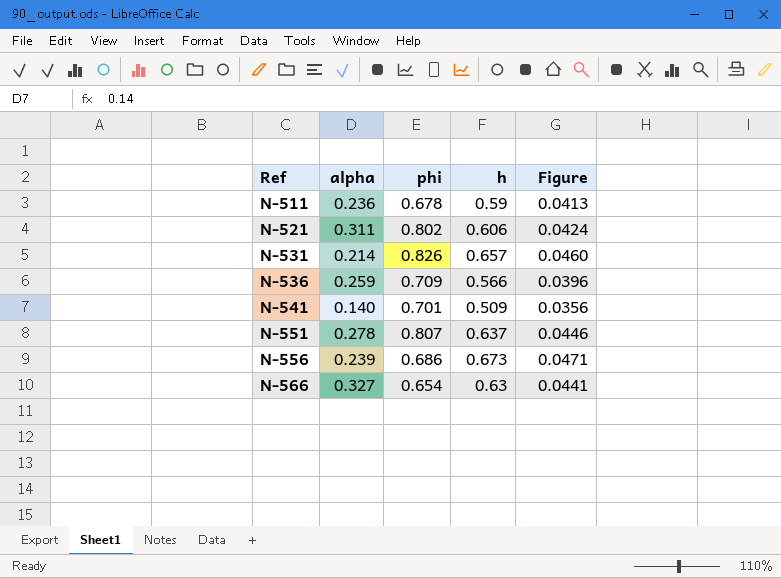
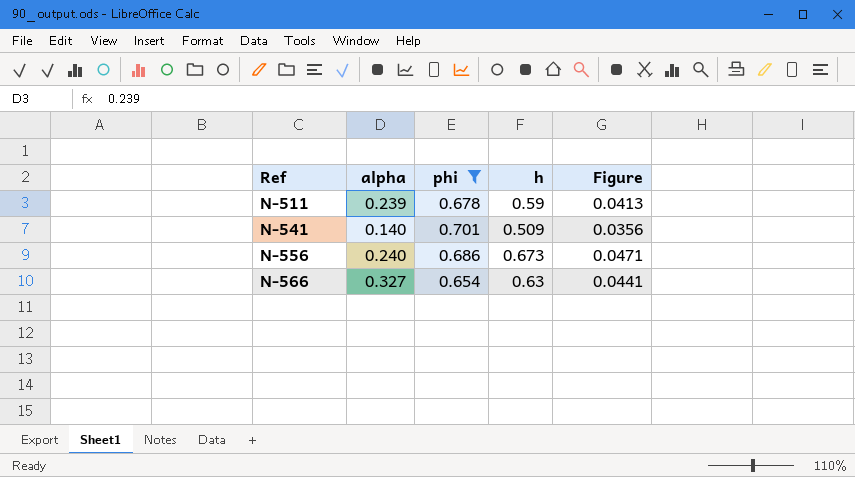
filter: none -> phi <= 0.701
N-511 | alpha: 0.236 -> 0.239
N-556 | alpha: 0.239 -> 0.240

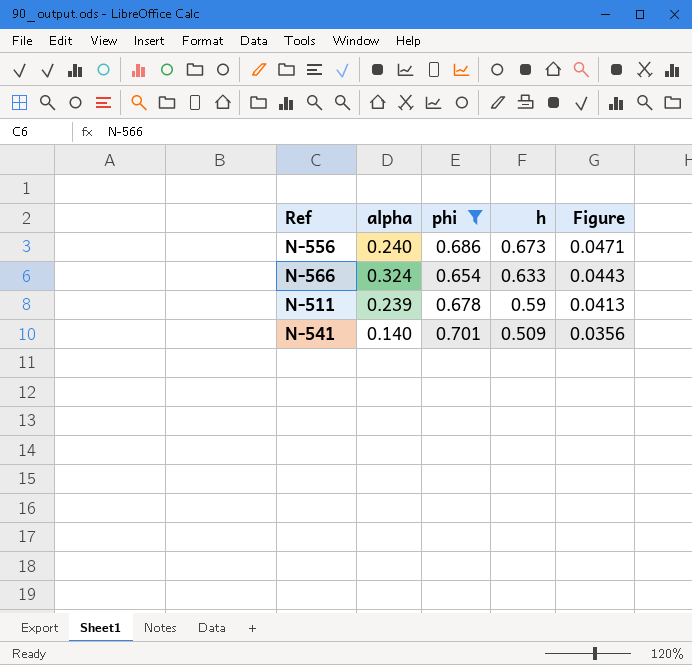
row order: Ref ascending -> h descending
N-566 | alpha: 0.327 -> 0.324
N-566 | h: 0.63 -> 0.633
N-566 | Figure: 0.0441 -> 0.0443

